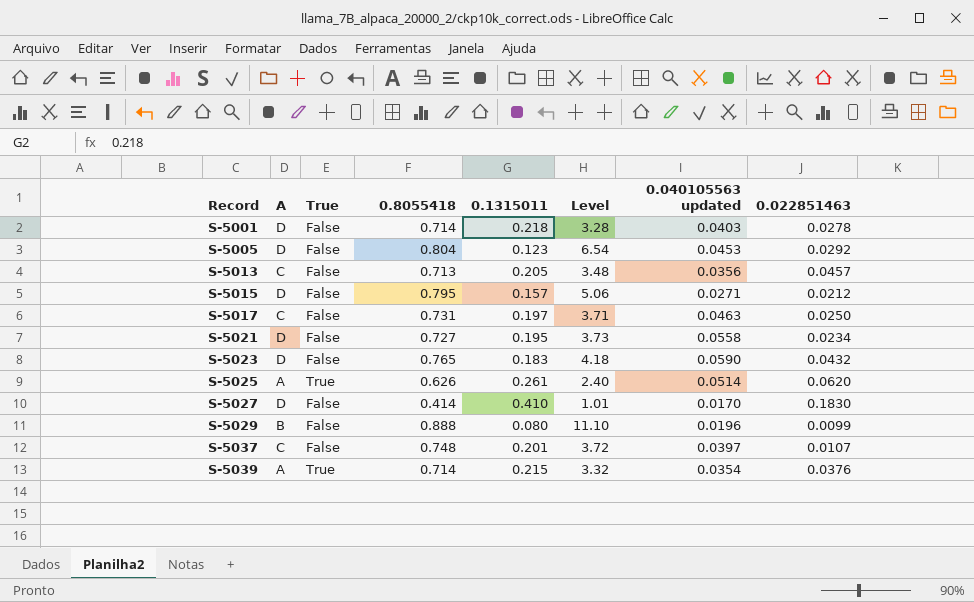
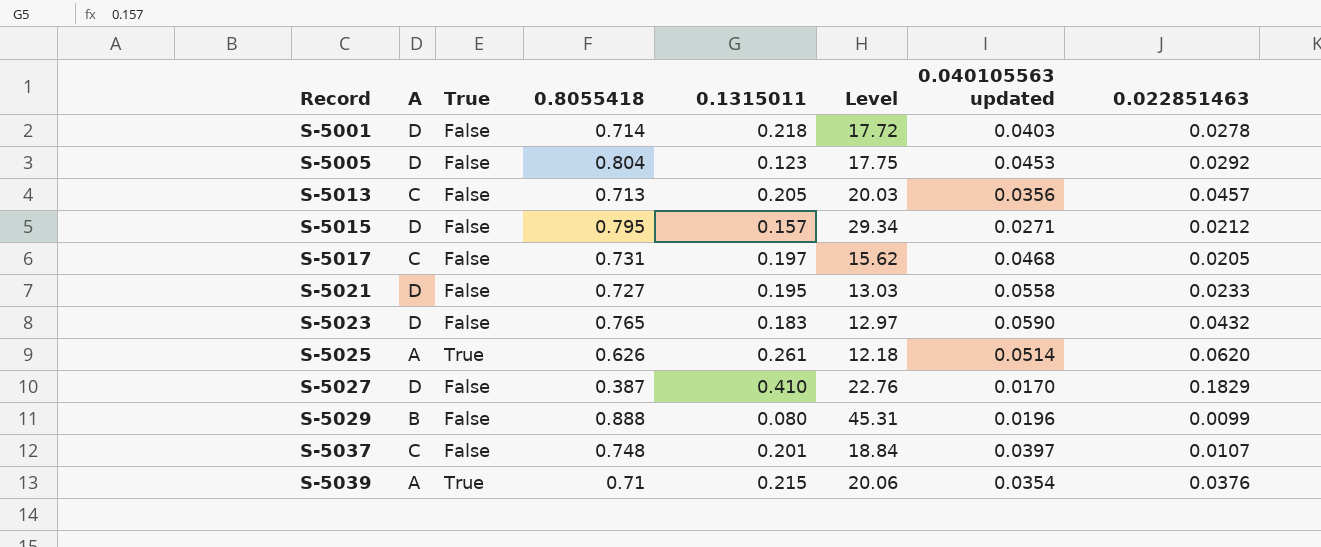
column Level | formula: [0.8055418] / [0.1315011] -> [0.8055418] / [0.040105563 updated]
S-5017 | 0.040105563 updated: 0.0463 -> 0.0468
S-5017 | 0.022851463: 0.0250 -> 0.0205
S-5021 | 0.022851463: 0.0234 -> 0.0233
S-5027 | 0.8055418: 0.414 -> 0.387
S-5027 | 0.022851463: 0.1830 -> 0.1829
S-5039 | 0.8055418: 0.714 -> 0.71

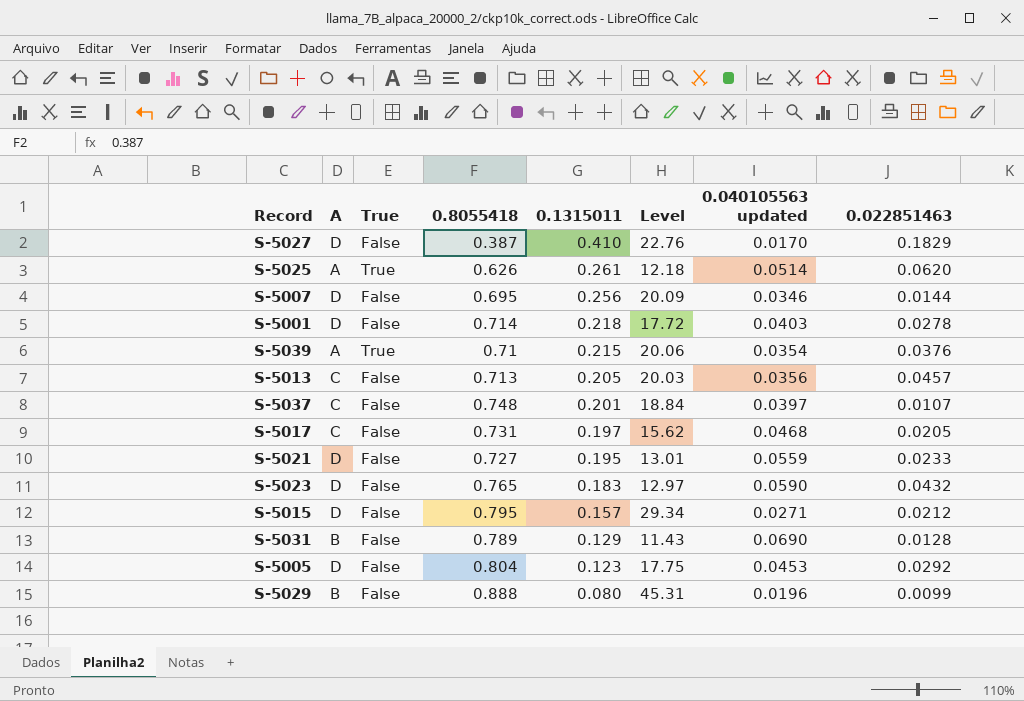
row order: Record ascending -> 0.1315011 descending
row S-5007: none -> D | False | 0.695 | 0.256 | 20.09 | 0.0346 | 0.0144
S-5021 | Level: 13.03 -> 13.01
S-5021 | 0.040105563 updated: 0.0558 -> 0.0559
row S-5031: none -> B | False | 0.789 | 0.129 | 11.43 | 0.0690 | 0.0128

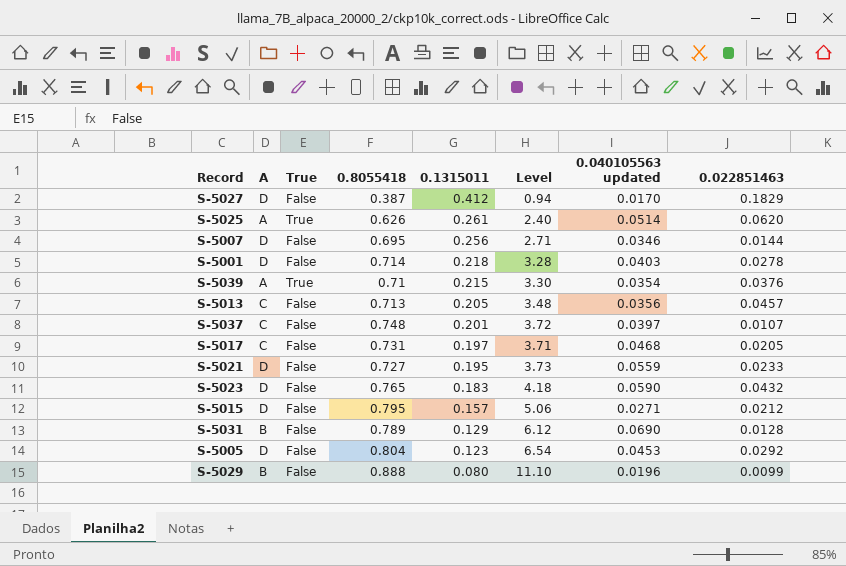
column Level | formula: [0.8055418] / [0.040105563 updated] -> [0.8055418] / [0.1315011]
S-5027 | 0.1315011: 0.410 -> 0.412

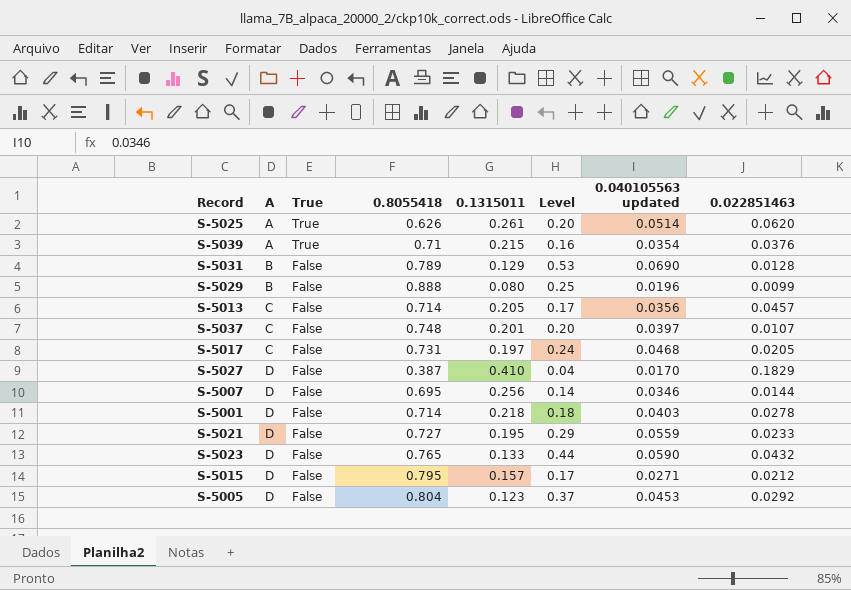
row order: 0.1315011 descending -> A ascending
column Level | formula: [0.8055418] / [0.1315011] -> [0.040105563 updated] / [0.1315011]
S-5013 | 0.8055418: 0.713 -> 0.714
S-5027 | 0.1315011: 0.412 -> 0.410
S-5023 | 0.1315011: 0.183 -> 0.133

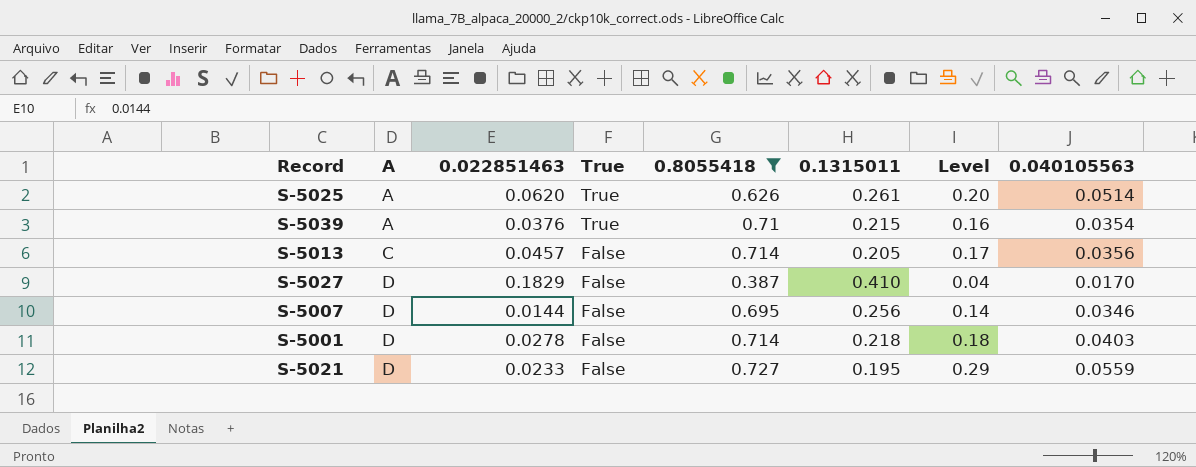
filter: none -> 0.8055418 <= 0.727
column 0.022851463 | position: 8 -> 3
column name: 0.040105563 updated -> 0.040105563

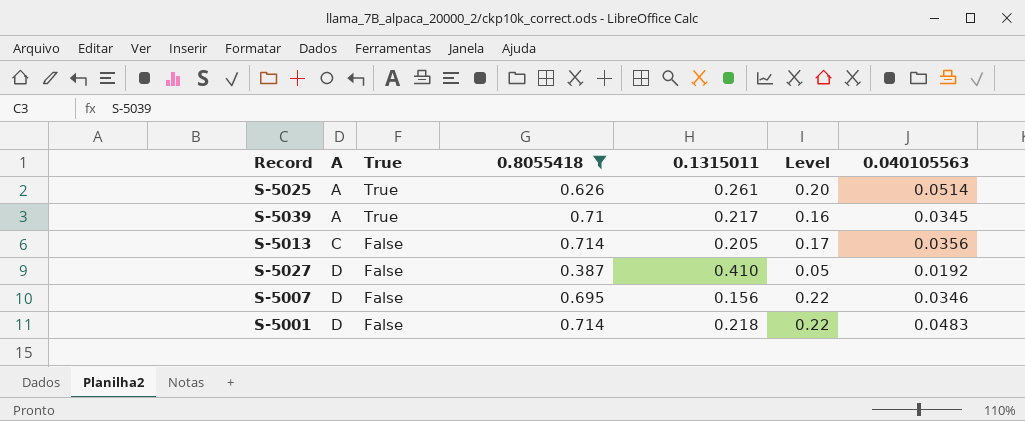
column 0.022851463 | position: 3 -> none
row S-5021: D | 0.0233 | False | 0.727 | 0.195 | 0.29 | 0.0559 -> none
S-5039 | 0.1315011: 0.215 -> 0.217
S-5039 | 0.040105563: 0.0354 -> 0.0345
S-5027 | Level: 0.04 -> 0.05
S-5027 | 0.040105563: 0.0170 -> 0.0192
S-5007 | 0.1315011: 0.256 -> 0.156
S-5007 | Level: 0.14 -> 0.22
S-5001 | Level: 0.18 -> 0.22
S-5001 | 0.040105563: 0.0403 -> 0.0483

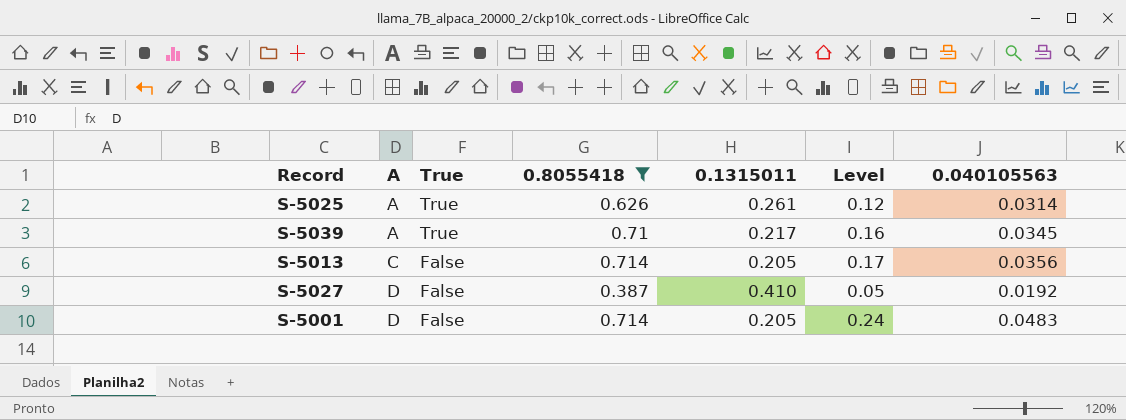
row S-5007: D | False | 0.695 | 0.156 | 0.22 | 0.0346 -> none
S-5025 | Level: 0.20 -> 0.12
S-5025 | 0.040105563: 0.0514 -> 0.0314
S-5001 | 0.1315011: 0.218 -> 0.205
S-5001 | Level: 0.22 -> 0.24

